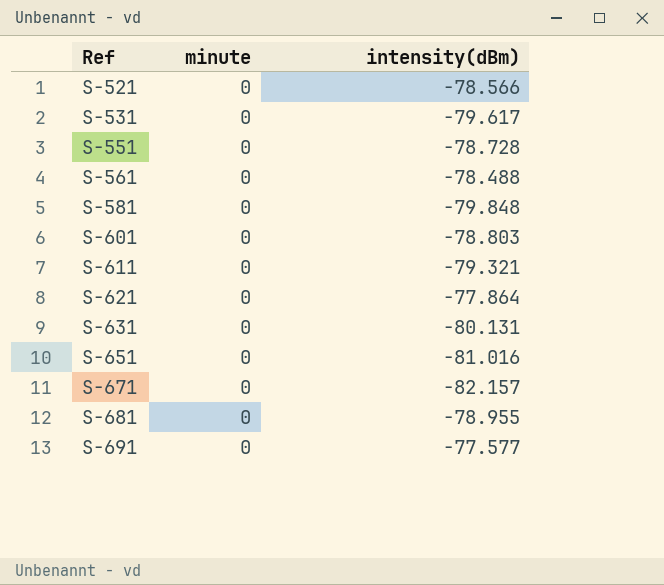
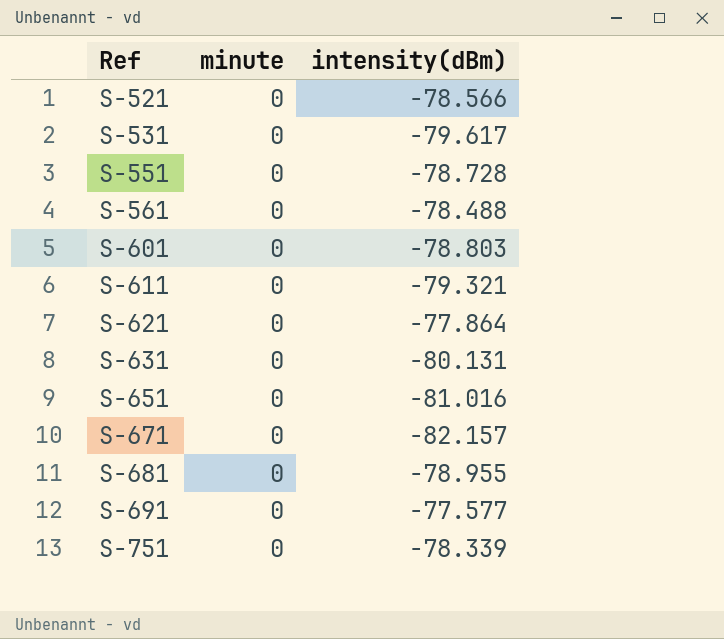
row S-581: 0 | -79.848 -> none
row S-751: none -> 0 | -78.339

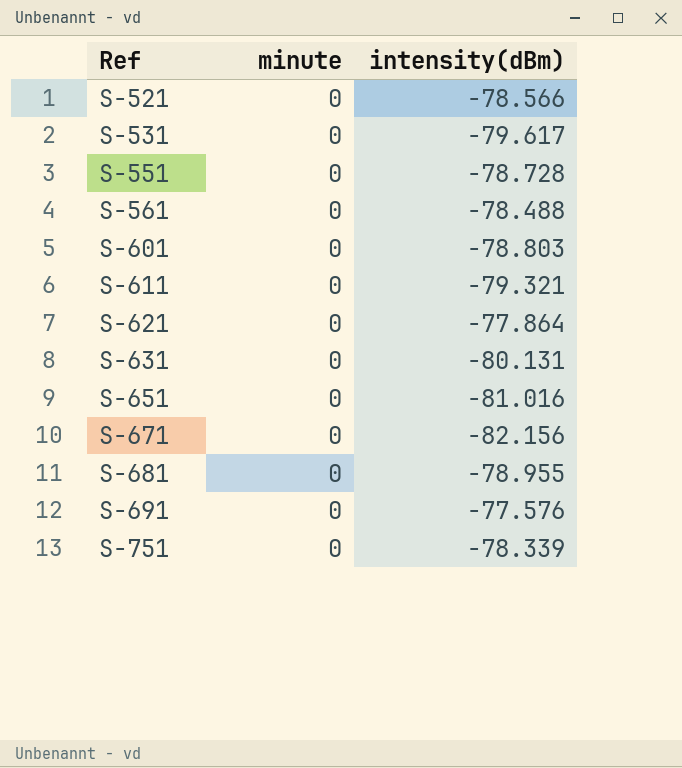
S-671 | intensity(dBm): -82.157 -> -82.156
S-691 | intensity(dBm): -77.577 -> -77.576

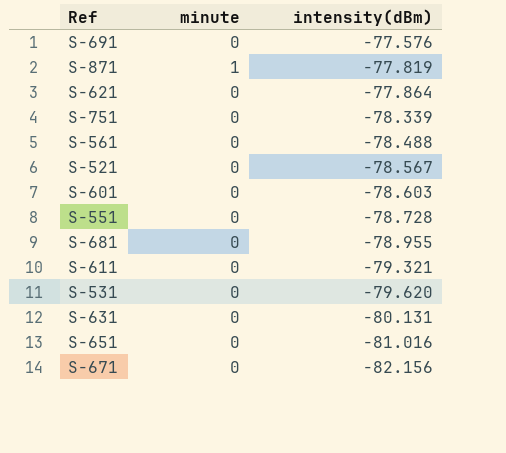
row order: Ref ascending -> intensity(dBm) descending
row S-871: none -> 1 | -77.819
S-521 | intensity(dBm): -78.566 -> -78.567
S-601 | intensity(dBm): -78.803 -> -78.603
S-531 | intensity(dBm): -79.617 -> -79.620

